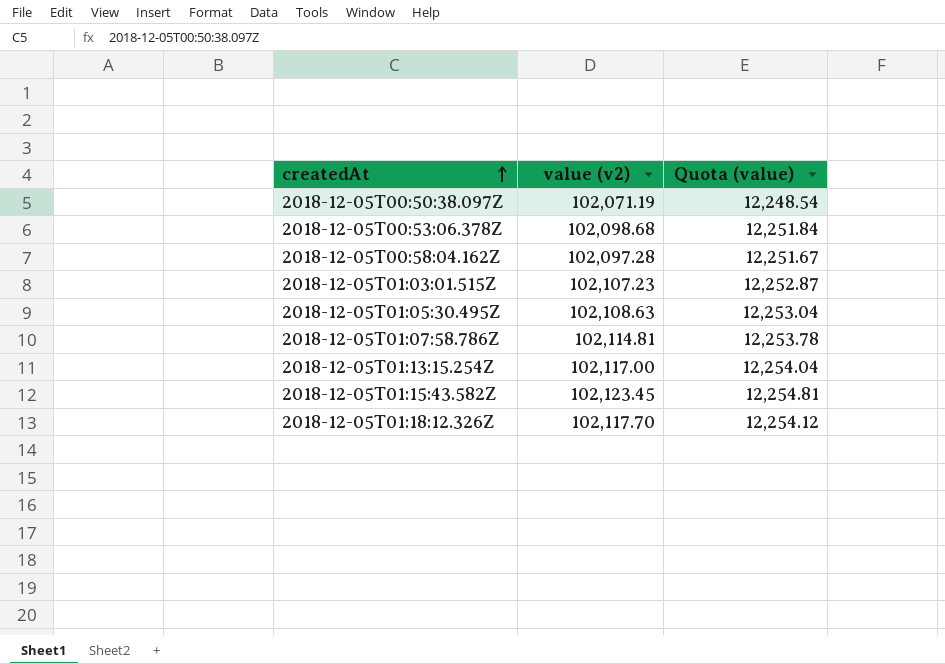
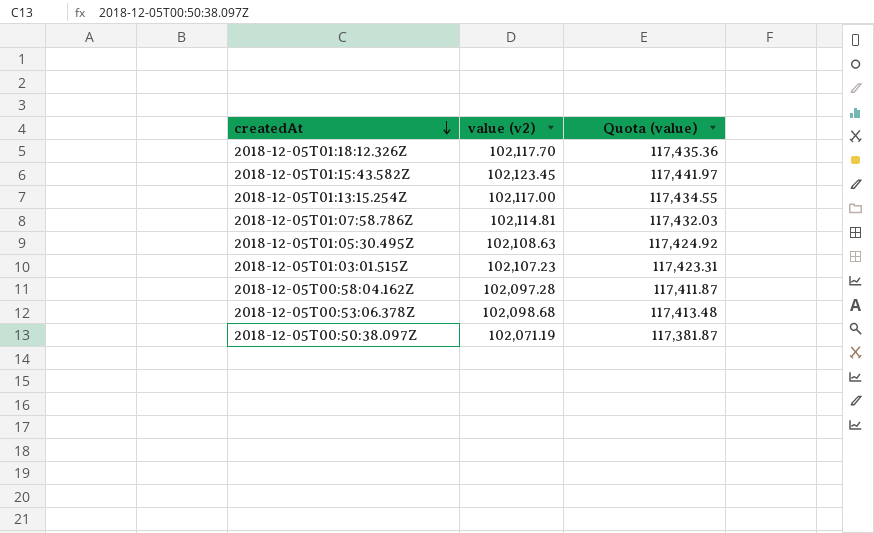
row order: createdAt ascending -> createdAt descending
column Quota (value) | formula: [value (v2)] * 0.12 -> [value (v2)] * 1.15

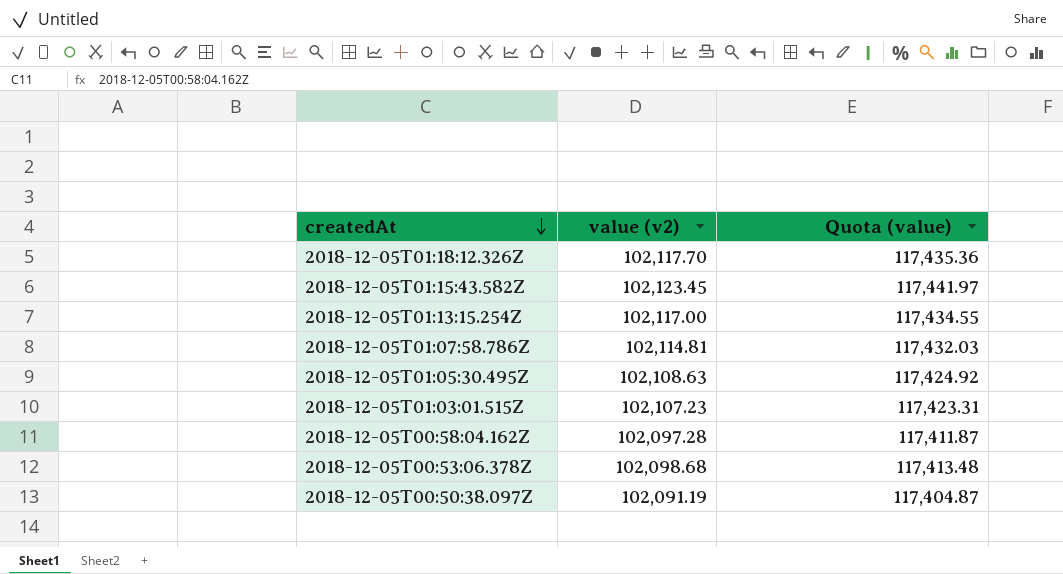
2018-12-05T00:50:38.097Z | value (v2): 102,071.19 -> 102,091.19
2018-12-05T00:50:38.097Z | Quota (value): 117,381.87 -> 117,404.87

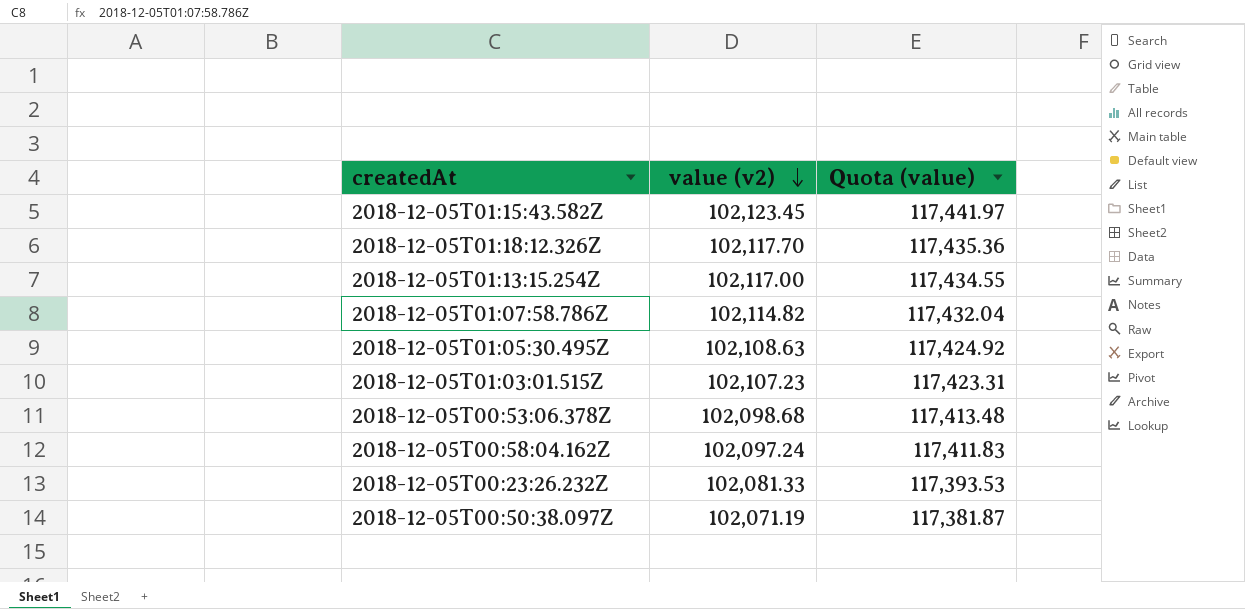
row order: createdAt descending -> value (v2) descending
2018-12-05T01:07:58.786Z | value (v2): 102,114.81 -> 102,114.82
2018-12-05T01:07:58.786Z | Quota (value): 117,432.03 -> 117,432.04
2018-12-05T00:58:04.162Z | value (v2): 102,097.28 -> 102,097.24
2018-12-05T00:58:04.162Z | Quota (value): 117,411.87 -> 117,411.83
row 2018-12-05T00:23:26.232Z: none -> 102,081.33 | 117,393.53
2018-12-05T00:50:38.097Z | value (v2): 102,091.19 -> 102,071.19
2018-12-05T00:50:38.097Z | Quota (value): 117,404.87 -> 117,381.87

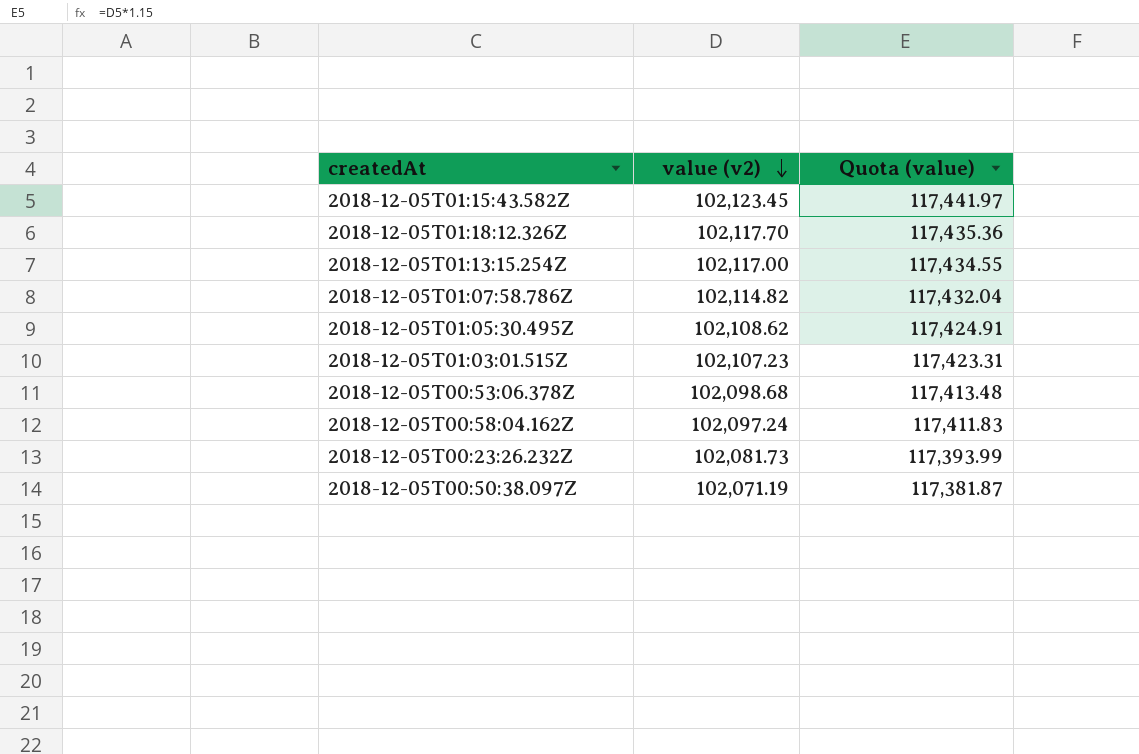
2018-12-05T01:05:30.495Z | value (v2): 102,108.63 -> 102,108.62
2018-12-05T01:05:30.495Z | Quota (value): 117,424.92 -> 117,424.91
2018-12-05T00:23:26.232Z | value (v2): 102,081.33 -> 102,081.73
2018-12-05T00:23:26.232Z | Quota (value): 117,393.53 -> 117,393.99

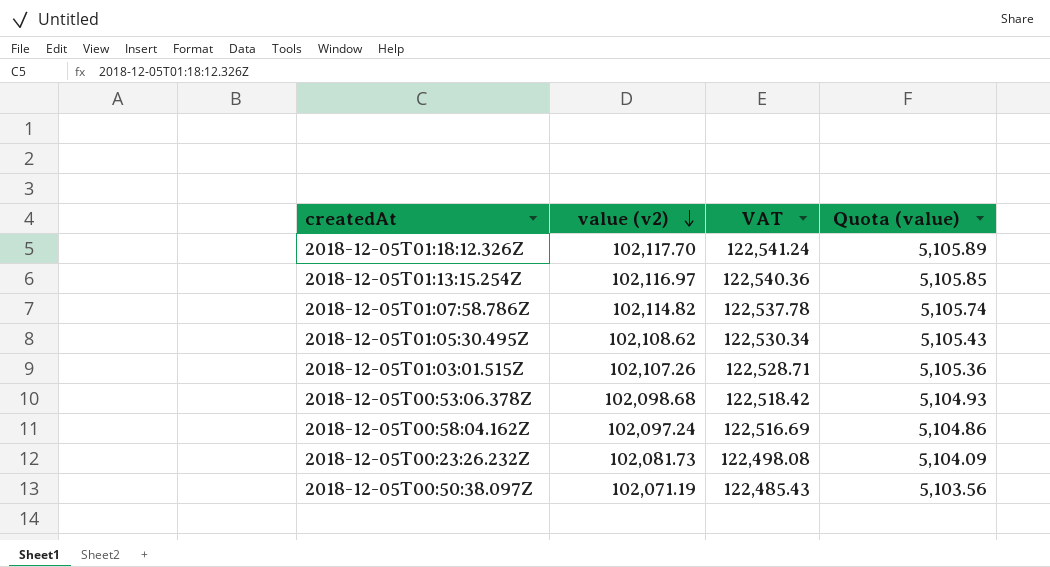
column VAT | formula: none -> [value (v2)] * 1.2
column Quota (value) | formula: [value (v2)] * 1.15 -> [value (v2)] * 0.05
row 2018-12-05T01:15:43.582Z: 102,123.45 | 117,441.97 -> none
2018-12-05T01:13:15.254Z | value (v2): 102,117.00 -> 102,116.97
2018-12-05T01:03:01.515Z | value (v2): 102,107.23 -> 102,107.26

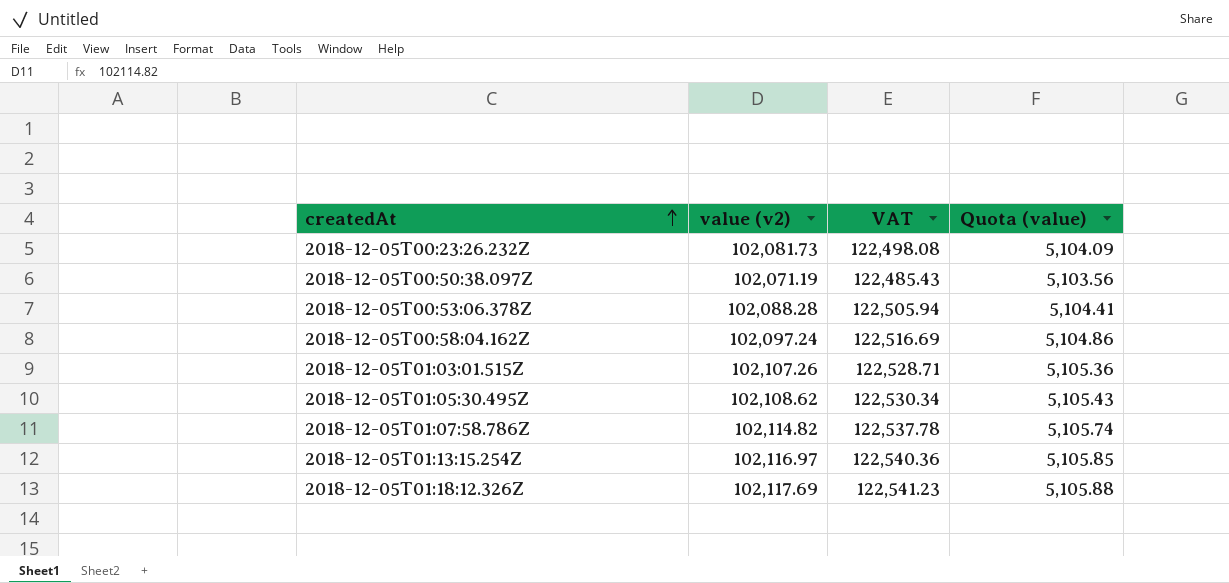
row order: value (v2) descending -> createdAt ascending
2018-12-05T00:53:06.378Z | value (v2): 102,098.68 -> 102,088.28
2018-12-05T00:53:06.378Z | VAT: 122,518.42 -> 122,505.94
2018-12-05T00:53:06.378Z | Quota (value): 5,104.93 -> 5,104.41
2018-12-05T01:18:12.326Z | value (v2): 102,117.70 -> 102,117.69
2018-12-05T01:18:12.326Z | VAT: 122,541.24 -> 122,541.23
2018-12-05T01:18:12.326Z | Quota (value): 5,105.89 -> 5,105.88

